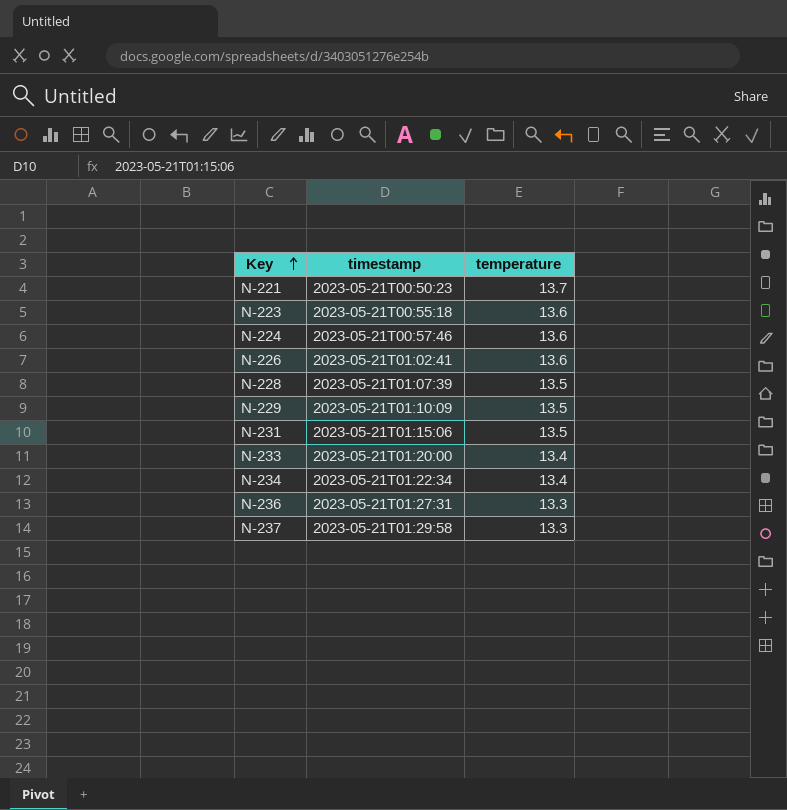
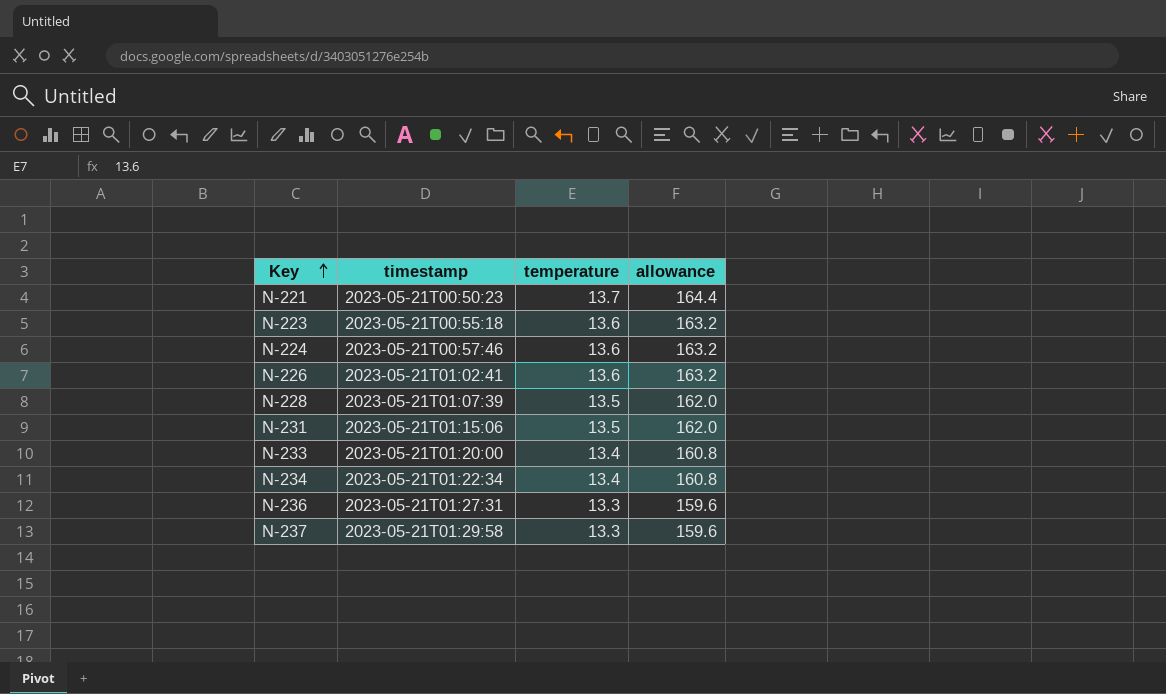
column allowance | formula: none -> [temperature] * 12
row N-229: 2023-05-21T01:10:09 | 13.5 -> none

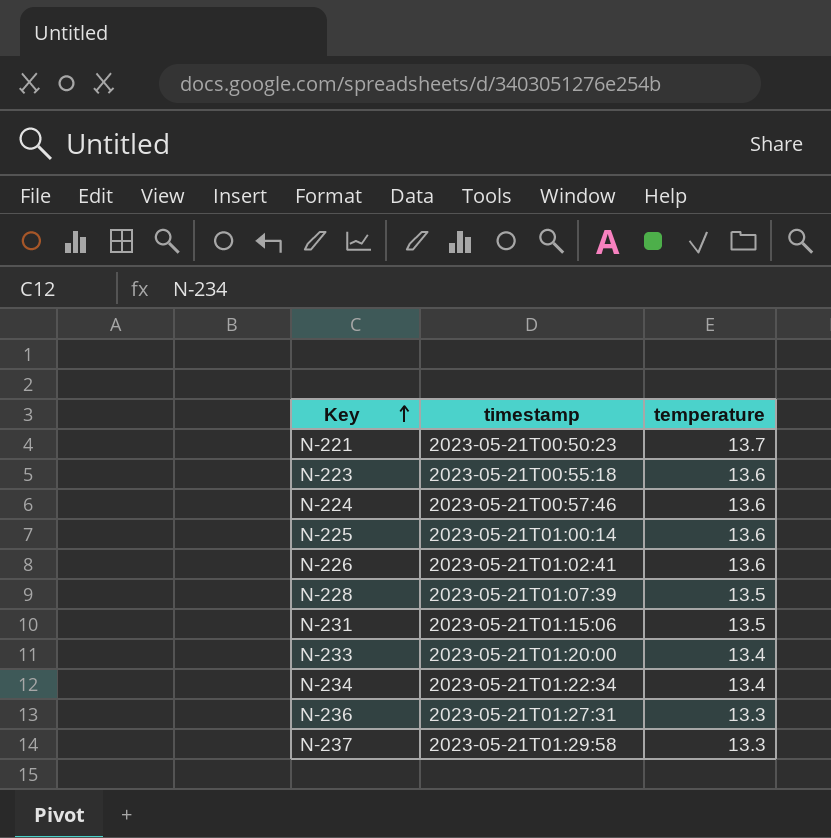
column allowance | formula: [temperature] * 12 -> none
row N-225: none -> 2023-05-21T01:00:14 | 13.6

